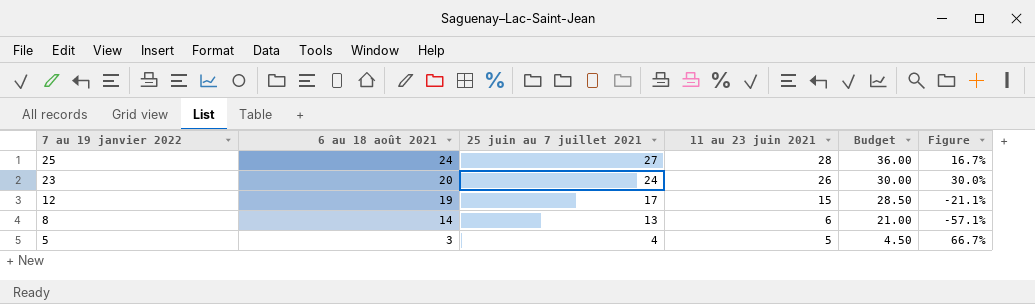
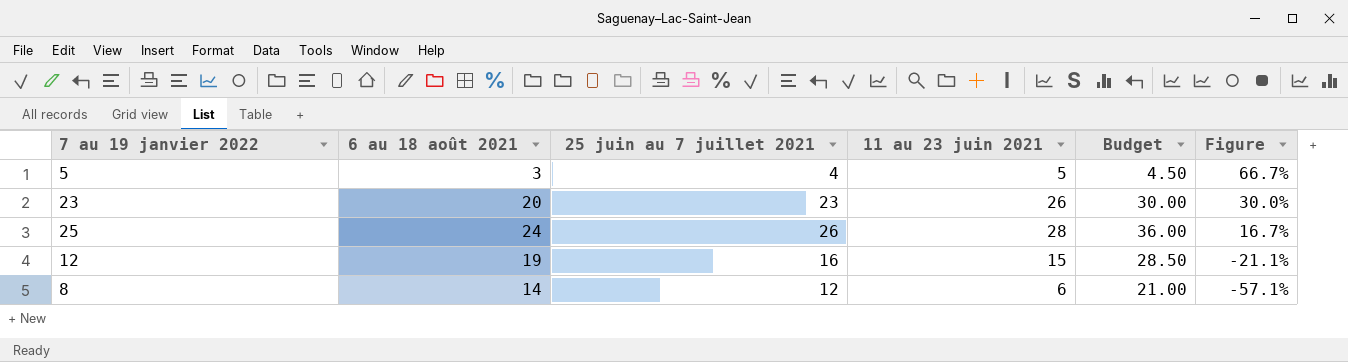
row order: 7 au 19 janvier 2022 descending -> Figure descending
23 | 25 juin au 7 juillet 2021: 24 -> 23
25 | 25 juin au 7 juillet 2021: 27 -> 26
12 | 25 juin au 7 juillet 2021: 17 -> 16
8 | 25 juin au 7 juillet 2021: 13 -> 12

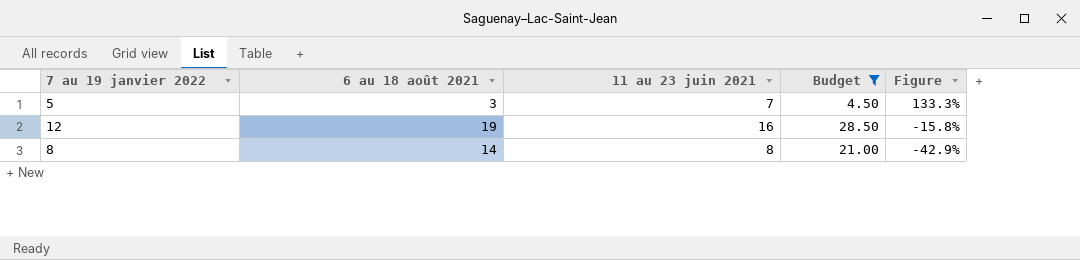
filter: none -> Budget <= 28.50
column 25 juin au 7 juillet 2021 | position: 3 -> none
5 | 11 au 23 juin 2021: 5 -> 7
5 | Figure: 66.7% -> 133.3%
12 | 11 au 23 juin 2021: 15 -> 16
12 | Figure: -21.1% -> -15.8%
8 | 11 au 23 juin 2021: 6 -> 8
8 | Figure: -57.1% -> -42.9%

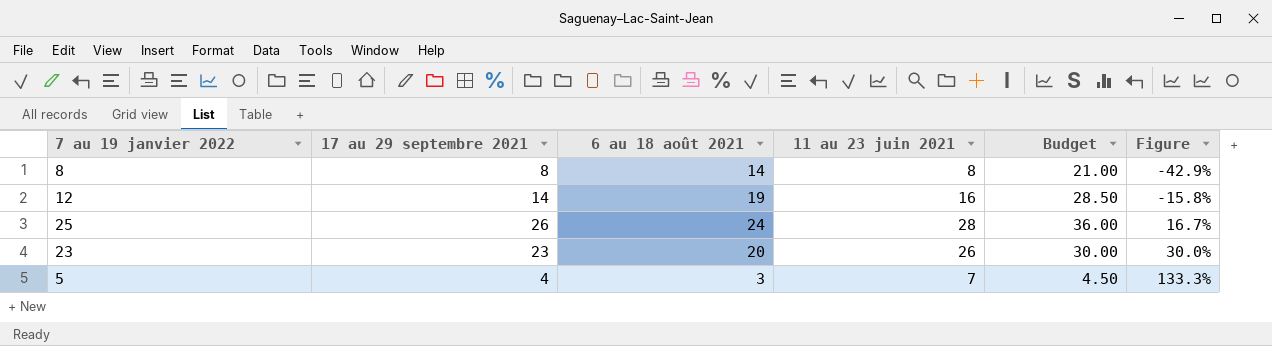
filter: Budget <= 28.50 -> none
row order: Figure descending -> Figure ascending
column 17 au 29 septembre 2021 | position: none -> 2

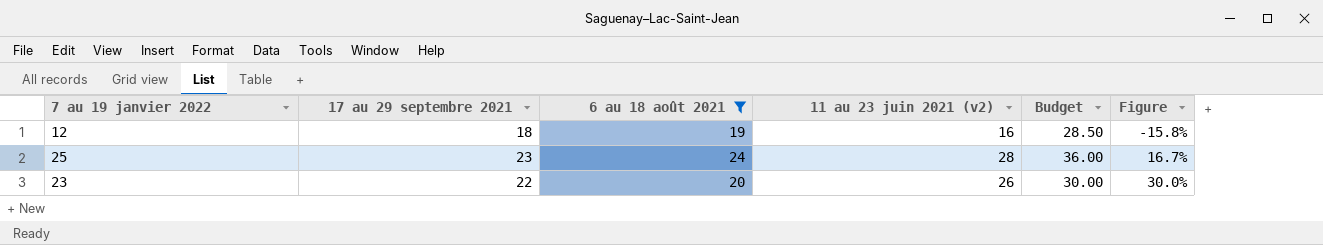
filter: none -> 6 au 18 août 2021 >= 19
column name: 11 au 23 juin 2021 -> 11 au 23 juin 2021 (v2)
12 | 17 au 29 septembre 2021: 14 -> 18
25 | 17 au 29 septembre 2021: 26 -> 23
23 | 17 au 29 septembre 2021: 23 -> 22

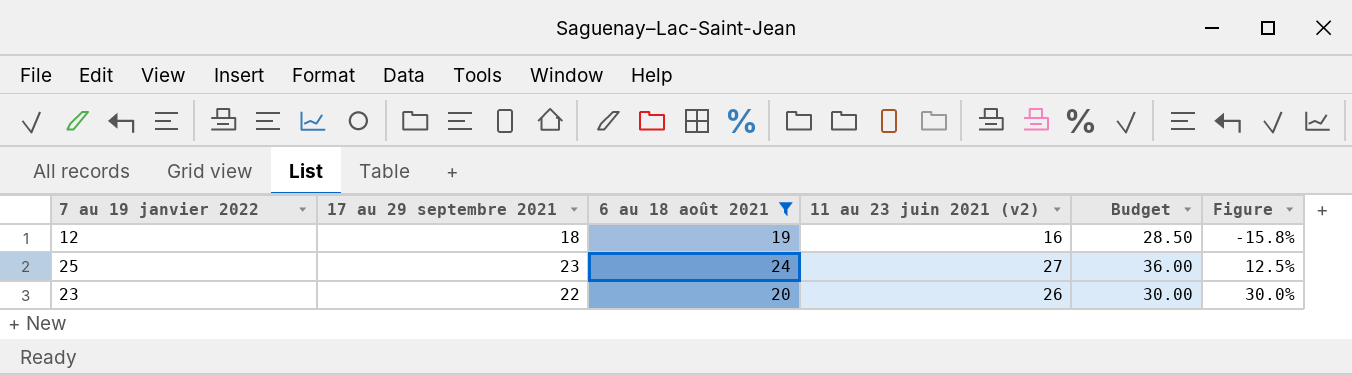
25 | 11 au 23 juin 2021 (v2): 28 -> 27
25 | Figure: 16.7% -> 12.5%

